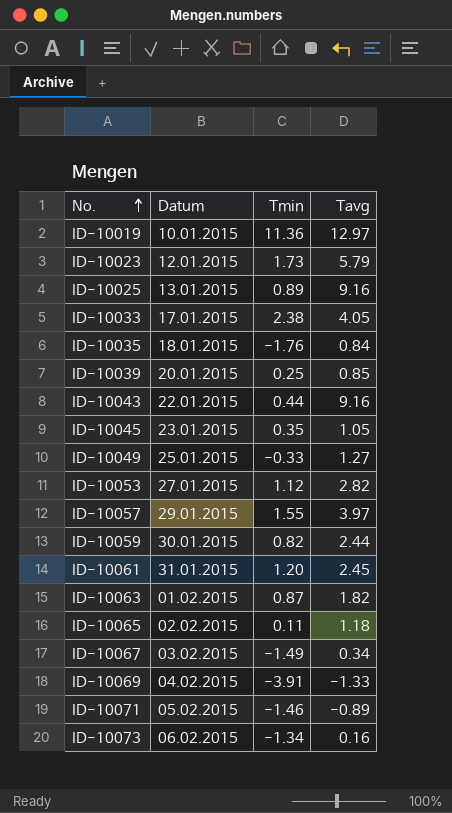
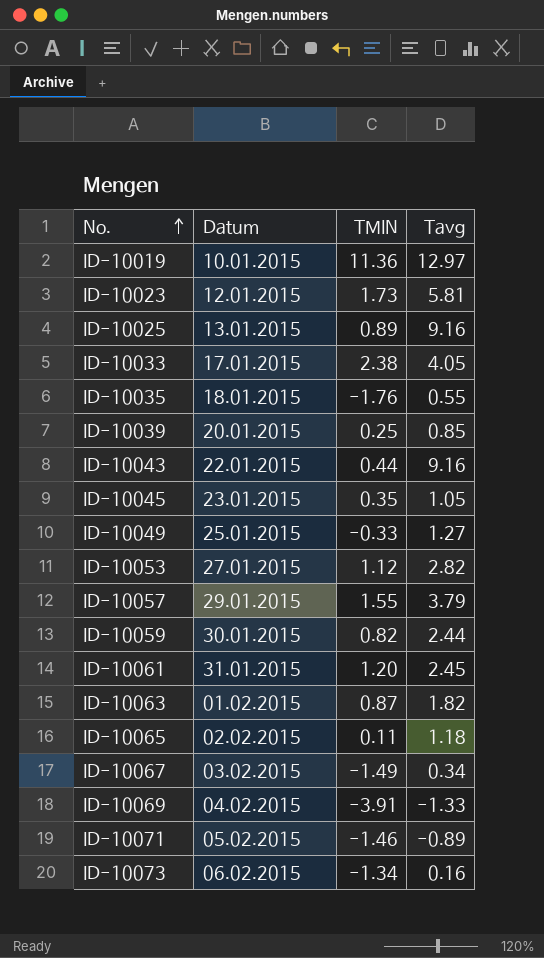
column name: Tmin -> TMIN
ID-10023 | Tavg: 5.79 -> 5.81
ID-10035 | Tavg: 0.84 -> 0.55
ID-10057 | Tavg: 3.97 -> 3.79

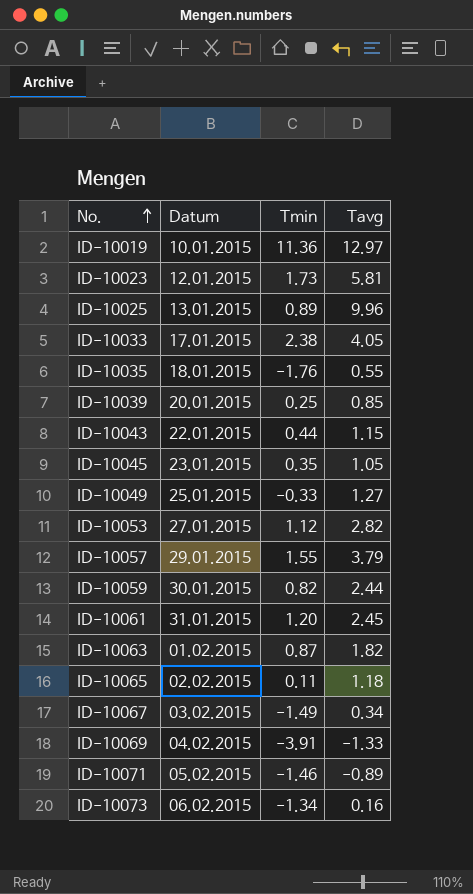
column name: TMIN -> Tmin
ID-10025 | Tavg: 9.16 -> 9.96
ID-10043 | Tavg: 9.16 -> 1.15

